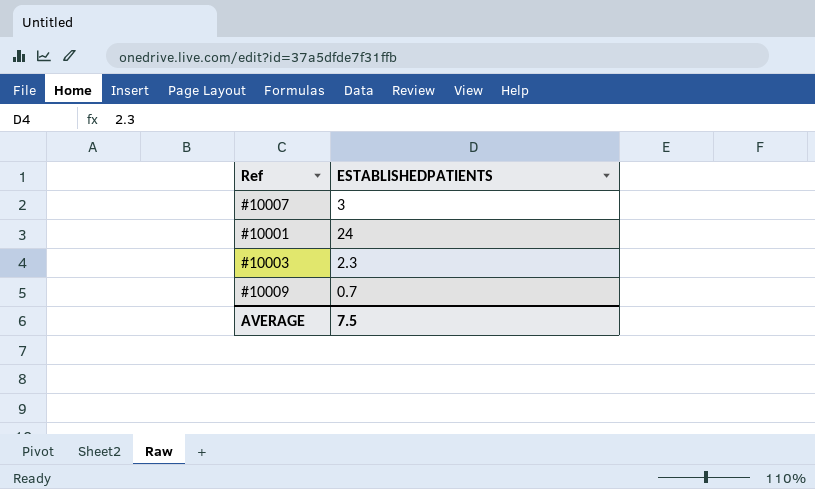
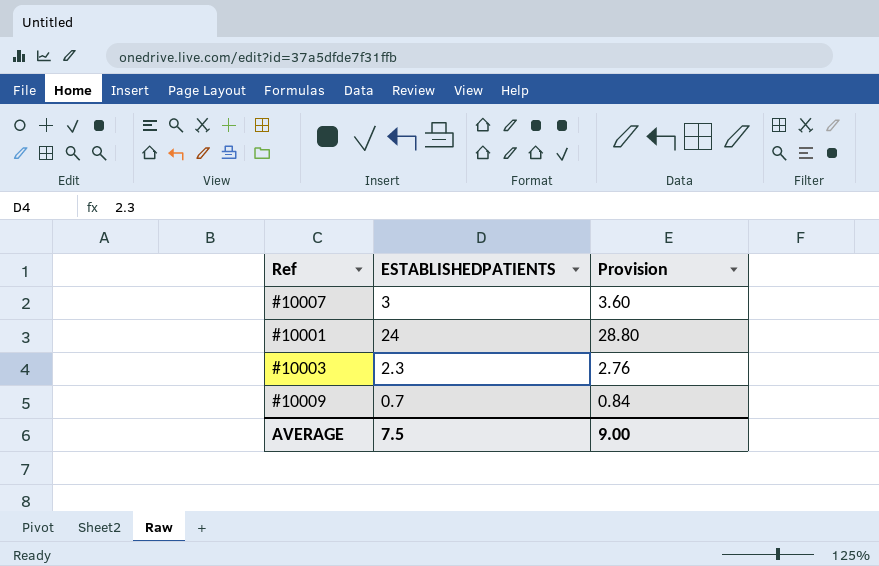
column Provision | formula: none -> [ESTABLISHEDPATIENTS] * 1.2

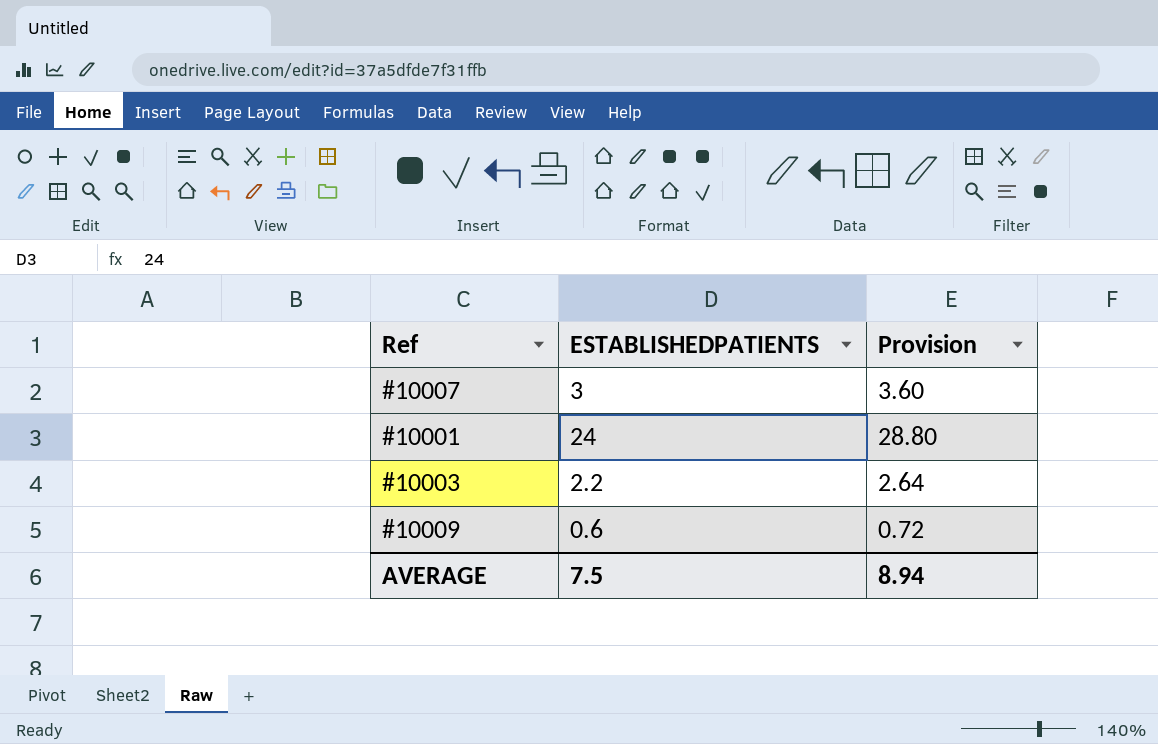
#10003 | ESTABLISHEDPATIENTS: 2.3 -> 2.2
#10003 | Provision: 2.76 -> 2.64
#10009 | ESTABLISHEDPATIENTS: 0.7 -> 0.6
#10009 | Provision: 0.84 -> 0.72
AVERAGE | Provision: 9.00 -> 8.94

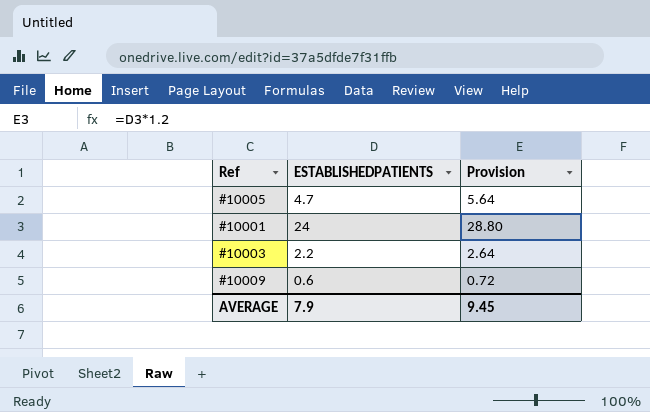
row #10007: 3 | 3.60 -> none
row #10005: none -> 4.7 | 5.64
AVERAGE | ESTABLISHEDPATIENTS: 7.5 -> 7.9
AVERAGE | Provision: 8.94 -> 9.45

